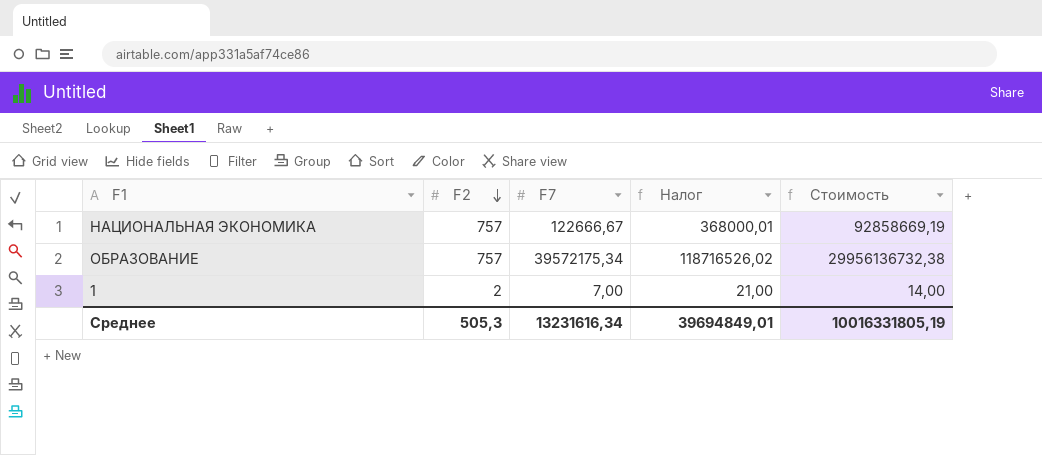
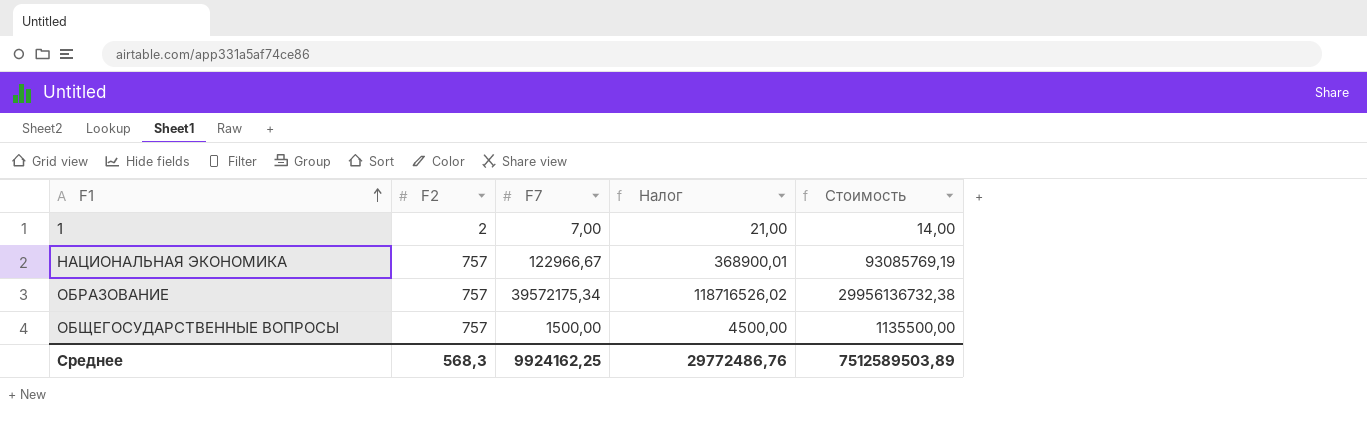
row order: F2 descending -> F1 ascending
НАЦИОНАЛЬНАЯ ЭКОНОМИКА | F7: 122666,67 -> 122966,67
НАЦИОНАЛЬНАЯ ЭКОНОМИКА | Налог: 368000,01 -> 368900,01
НАЦИОНАЛЬНАЯ ЭКОНОМИКА | Стоимость: 92858669,19 -> 93085769,19
row ОБЩЕГОСУДАРСТВЕННЫЕ ВОПРОСЫ: none -> 757 | 1500,00 | 4500,00 | 1135500,00
Среднее | F2: 505,3 -> 568,3
Среднее | F7: 13231616,34 -> 9924162,25
Среднее | Налог: 39694849,01 -> 29772486,76
Среднее | Стоимость: 10016331805,19 -> 7512589503,89

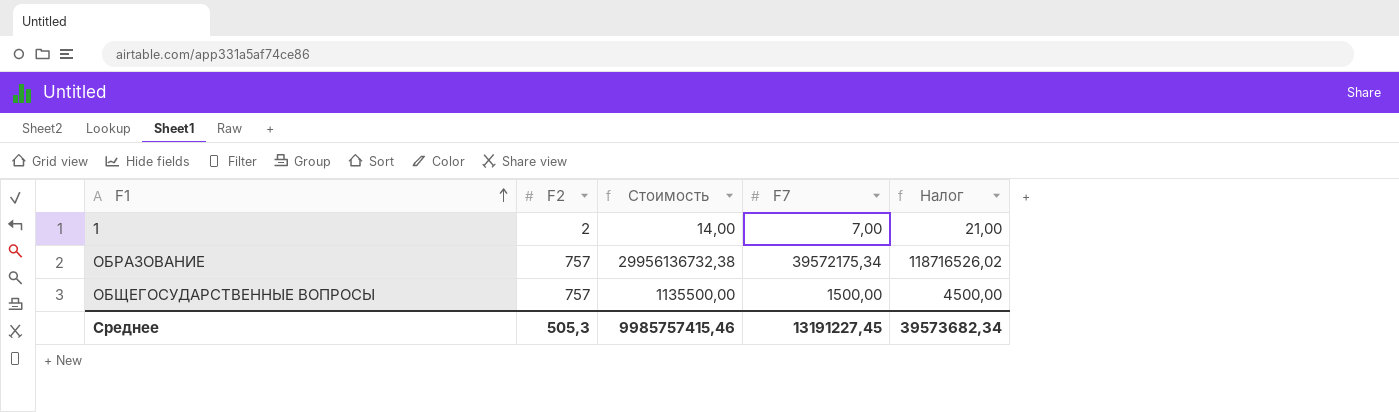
column Стоимость | position: 5 -> 3
row НАЦИОНАЛЬНАЯ ЭКОНОМИКА: 757 | 122966,67 | 368900,01 | 93085769,19 -> none
Среднее | F2: 568,3 -> 505,3
Среднее | Стоимость: 7512589503,89 -> 9985757415,46
Среднее | F7: 9924162,25 -> 13191227,45
Среднее | Налог: 29772486,76 -> 39573682,34

